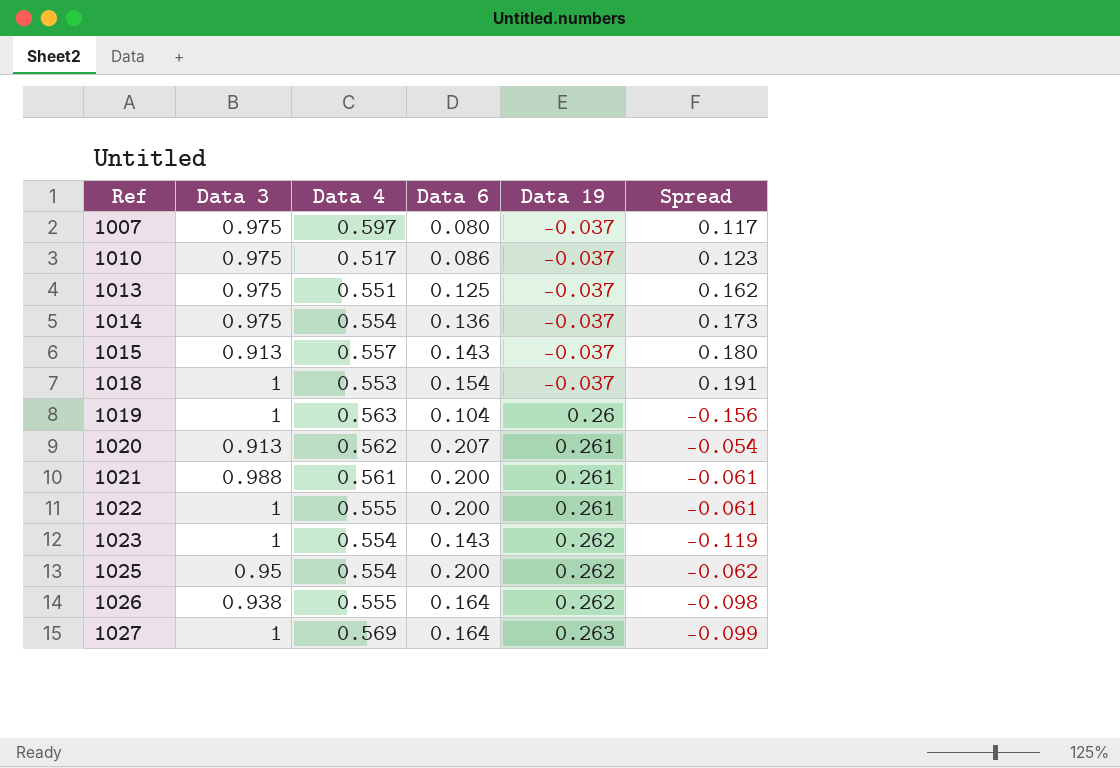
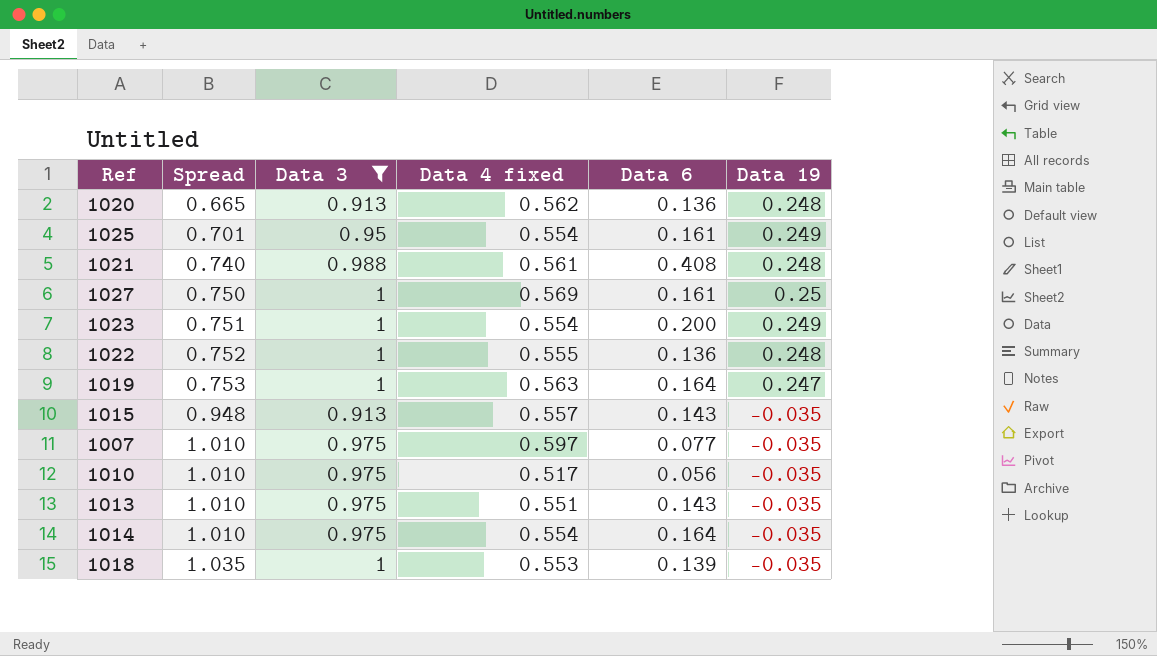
filter: none -> Data 3 != 0.938
row order: Ref ascending -> Spread ascending
column Spread | formula: [Data 6] - [Data 19] -> [Data 3] - [Data 19]
column Spread | position: 6 -> 2
column name: Data 4 -> Data 4 fixed
1020 | Data 6: 0.207 -> 0.136
1020 | Data 19: 0.261 -> 0.248
1025 | Data 6: 0.200 -> 0.161
1025 | Data 19: 0.262 -> 0.249
1021 | Data 6: 0.200 -> 0.408
1021 | Data 19: 0.261 -> 0.248
1027 | Data 6: 0.164 -> 0.161
1027 | Data 19: 0.263 -> 0.25
1023 | Data 6: 0.143 -> 0.200
1023 | Data 19: 0.262 -> 0.249
1022 | Data 6: 0.200 -> 0.136
1022 | Data 19: 0.261 -> 0.248
1019 | Data 6: 0.104 -> 0.164
1019 | Data 19: 0.26 -> 0.247
1015 | Data 19: -0.037 -> -0.035
1007 | Data 6: 0.080 -> 0.077
1007 | Data 19: -0.037 -> -0.035
1010 | Data 6: 0.086 -> 0.056
1010 | Data 19: -0.037 -> -0.035
1013 | Data 6: 0.125 -> 0.143
1013 | Data 19: -0.037 -> -0.035
1014 | Data 6: 0.136 -> 0.164
1014 | Data 19: -0.037 -> -0.035
1018 | Data 6: 0.154 -> 0.139
1018 | Data 19: -0.037 -> -0.035

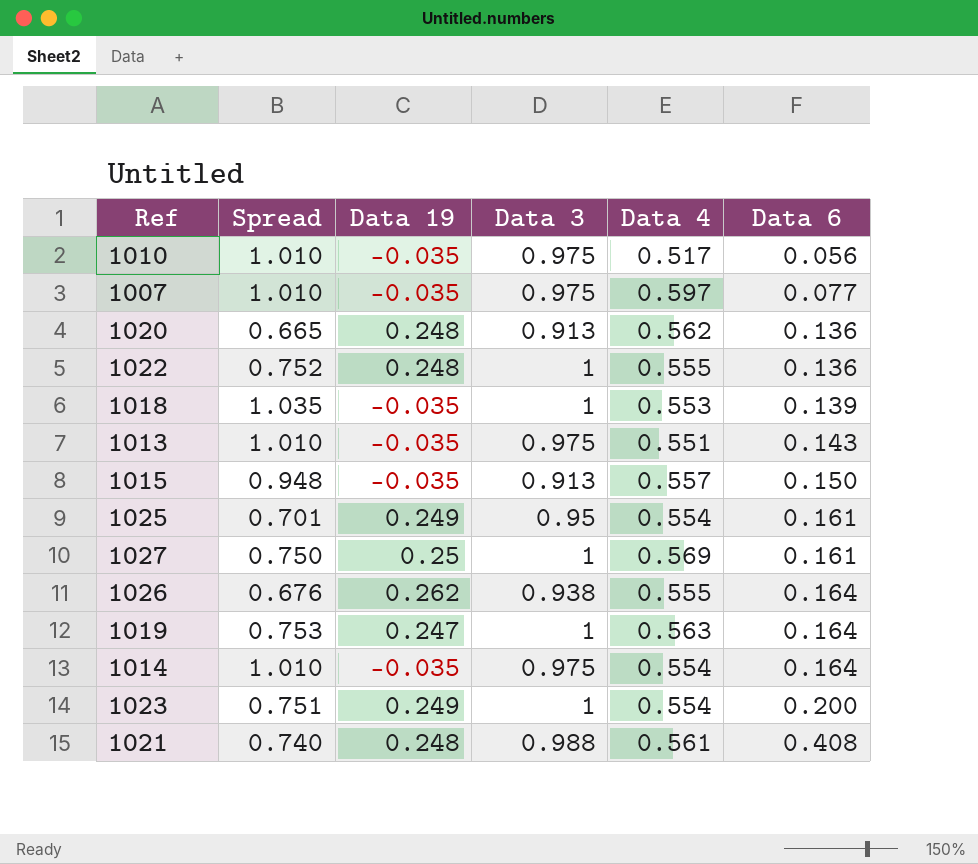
filter: Data 3 != 0.938 -> none
row order: Spread ascending -> Data 6 ascending
column Data 19 | position: 6 -> 3
column name: Data 4 fixed -> Data 4
1015 | Data 6: 0.143 -> 0.150

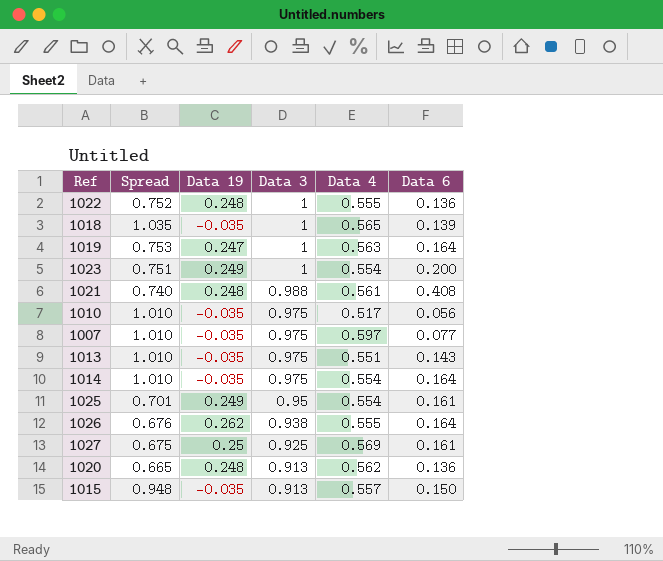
row order: Data 6 ascending -> Data 3 descending
1018 | Data 4: 0.553 -> 0.565
1027 | Spread: 0.750 -> 0.675
1027 | Data 3: 1 -> 0.925

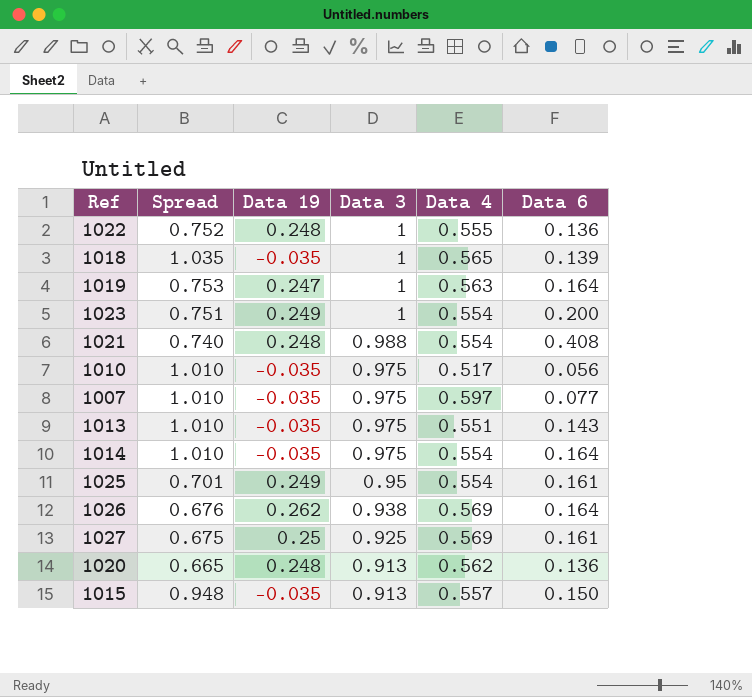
1021 | Data 4: 0.561 -> 0.554
1026 | Data 4: 0.555 -> 0.569

